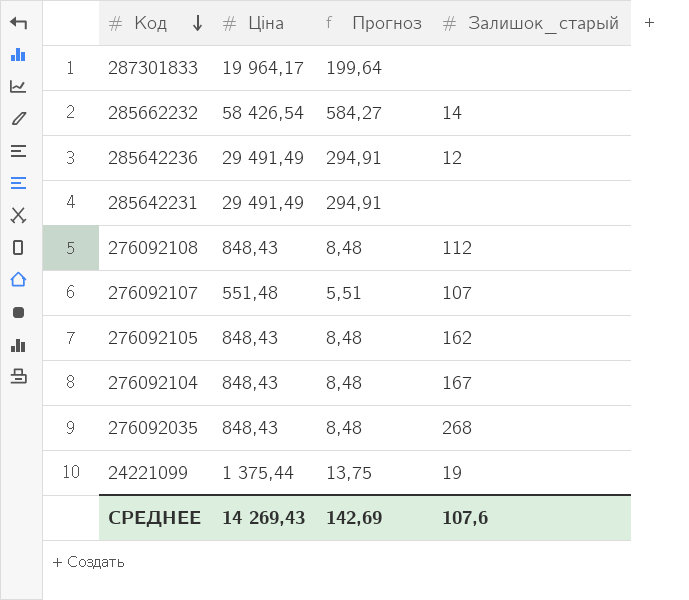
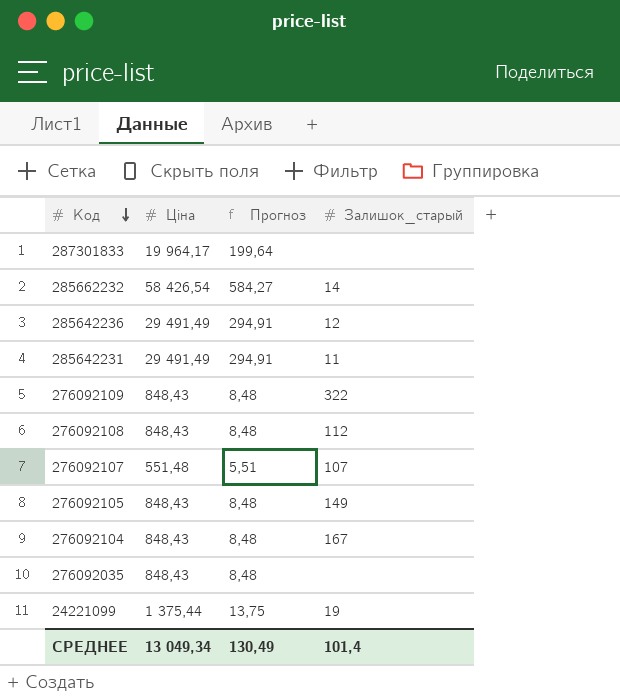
285642231 | Залишок_старый: none -> 11
row 276092109: none -> 848,43 | 8,48 | 322
276092105 | Залишок_старый: 162 -> 149
276092035 | Залишок_старый: 268 -> none
СРЕДНЕЕ | Ціна: 14 269,43 -> 13 049,34
СРЕДНЕЕ | Прогноз: 142,69 -> 130,49
СРЕДНЕЕ | Залишок_старый: 107,6 -> 101,4

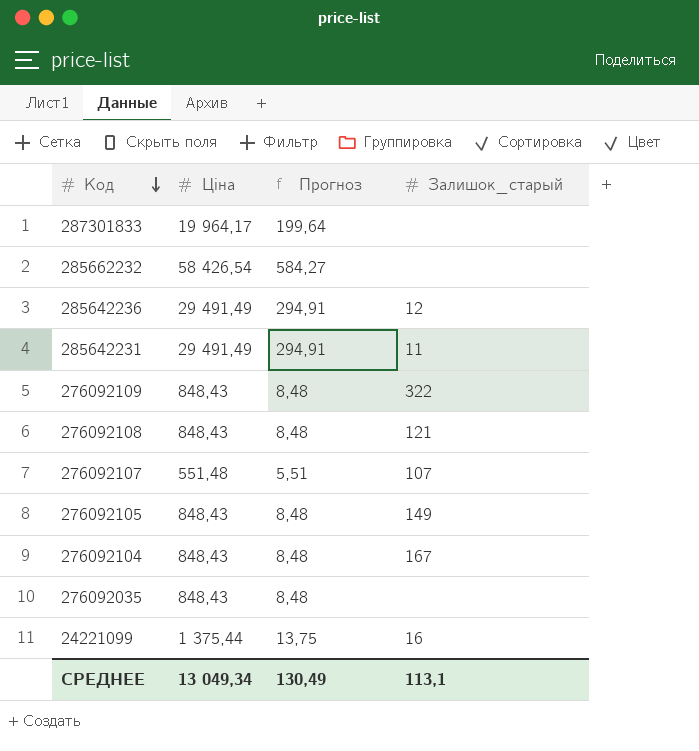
285662232 | Залишок_старый: 14 -> none
276092108 | Залишок_старый: 112 -> 121
24221099 | Залишок_старый: 19 -> 16
СРЕДНЕЕ | Залишок_старый: 101,4 -> 113,1

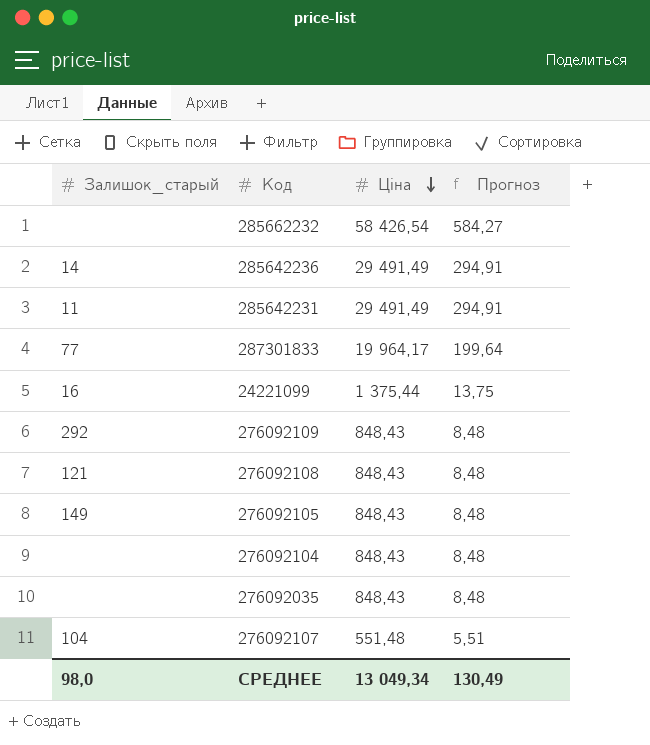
row order: Код descending -> Ціна descending
column Залишок_старый | position: 4 -> 1
285642236 | Залишок_старый: 12 -> 14
287301833 | Залишок_старый: none -> 77
276092109 | Залишок_старый: 322 -> 292
276092104 | Залишок_старый: 167 -> none
276092107 | Залишок_старый: 107 -> 104
СРЕДНЕЕ | Залишок_старый: 113,1 -> 98,0

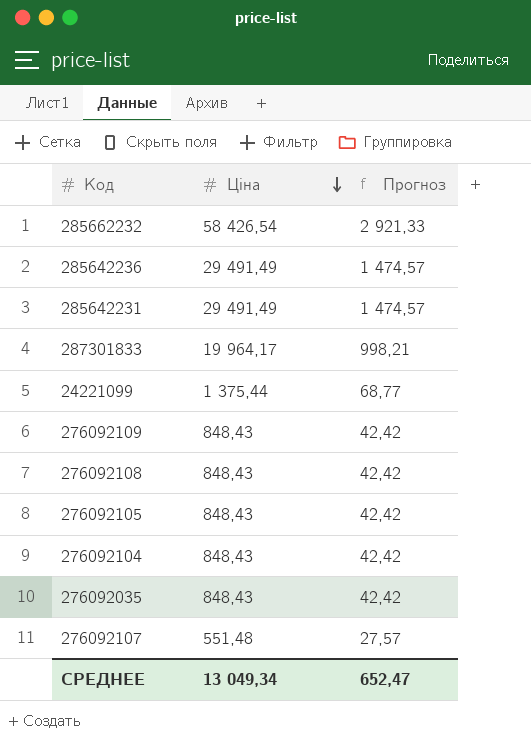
column Залишок_старый | position: 1 -> none
column Прогноз | formula: [Ціна] * 0,01 -> [Ціна] * 0,05
СРЕДНЕЕ | Прогноз: 130,49 -> 652,47

